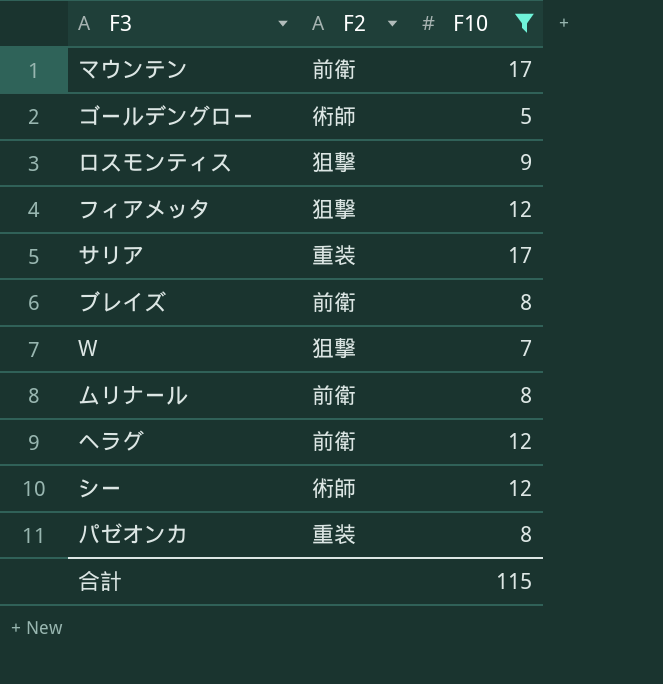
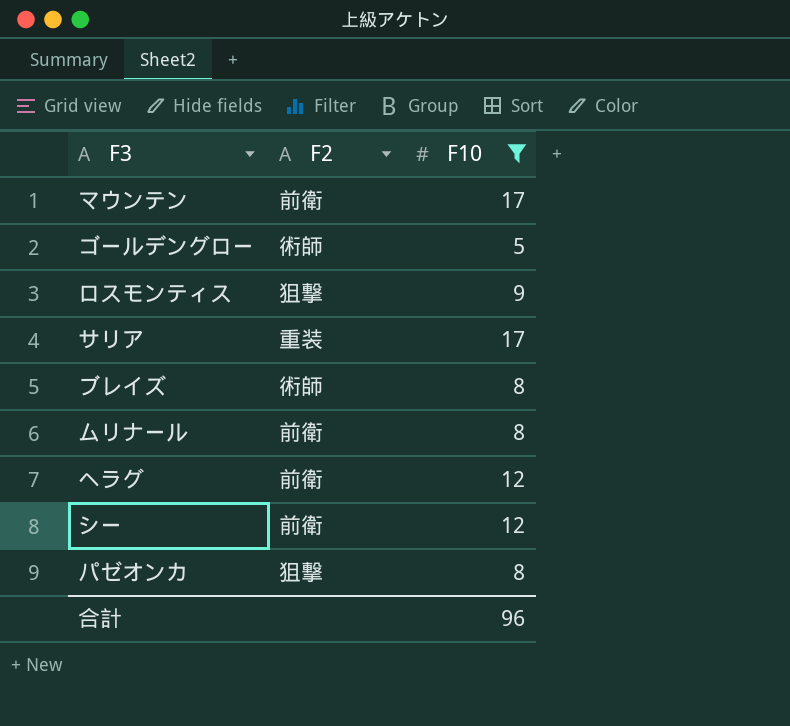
row フィアメッタ: 狙撃 | 12 -> none
row W: 狙撃 | 7 -> none
ブレイズ | F2: 前衛 -> 術師
シー | F2: 術師 -> 前衛
パゼオンカ | F2: 重装 -> 狙撃
合計 | F10: 115 -> 96

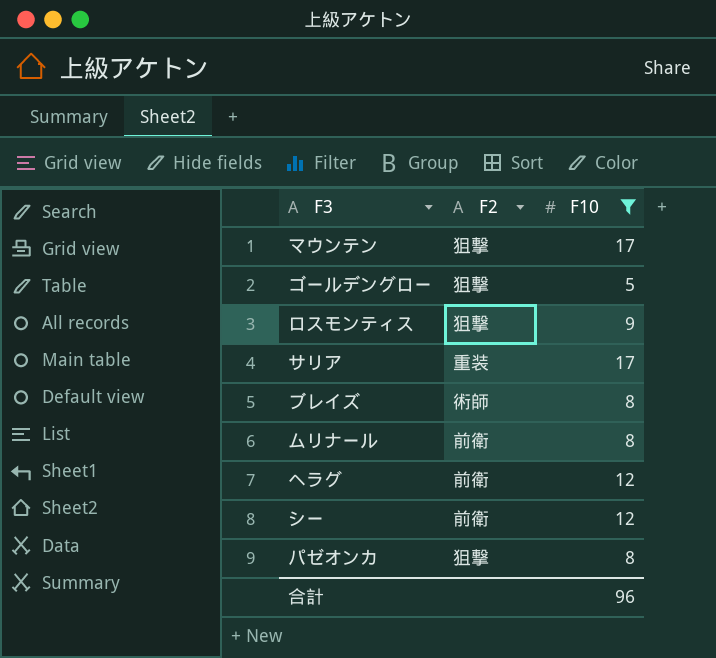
マウンテン | F2: 前衛 -> 狙撃
ゴールデングロー | F2: 術師 -> 狙撃

